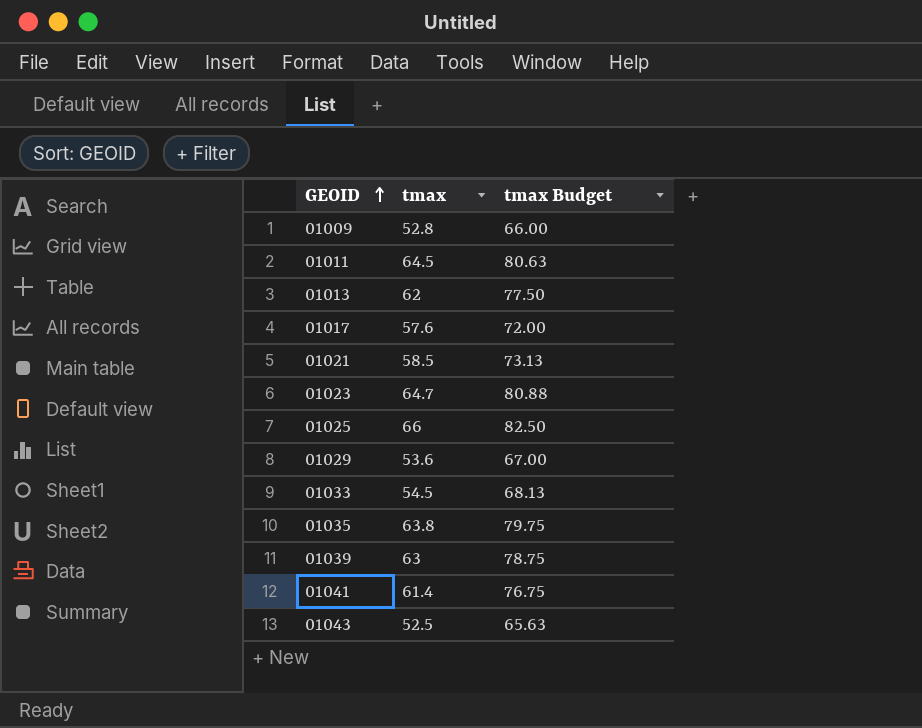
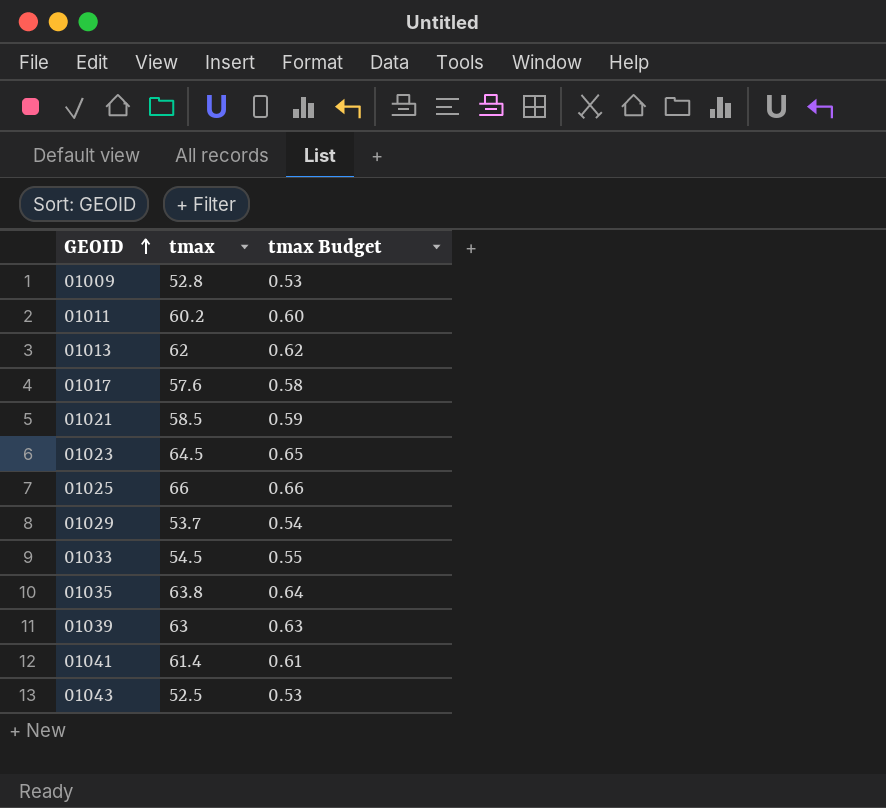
column tmax Budget | formula: [tmax] * 1.25 -> [tmax] * 0.01
01011 | tmax: 64.5 -> 60.2
01023 | tmax: 64.7 -> 64.5
01029 | tmax: 53.6 -> 53.7

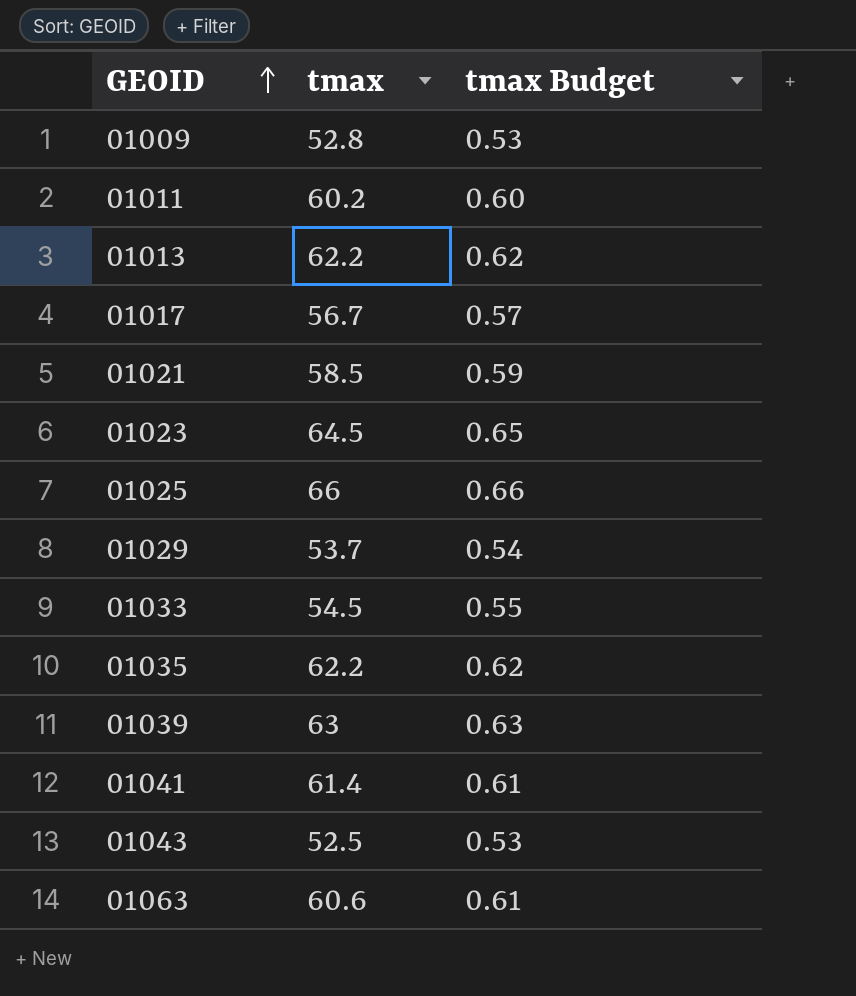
01013 | tmax: 62 -> 62.2
01017 | tmax: 57.6 -> 56.7
01017 | tmax Budget: 0.58 -> 0.57
01035 | tmax: 63.8 -> 62.2
01035 | tmax Budget: 0.64 -> 0.62
row 01063: none -> 60.6 | 0.61

